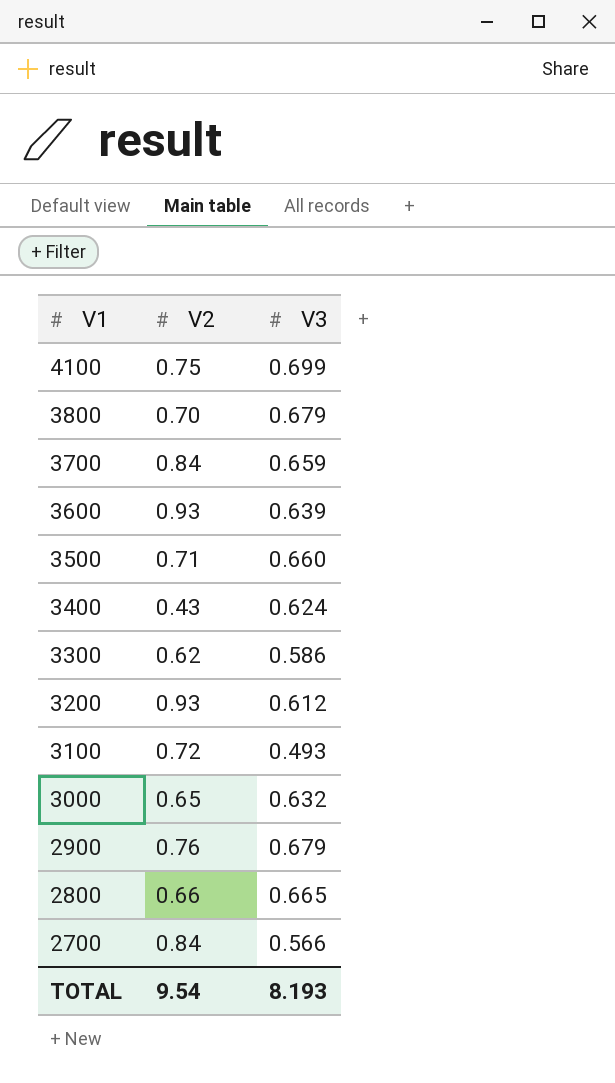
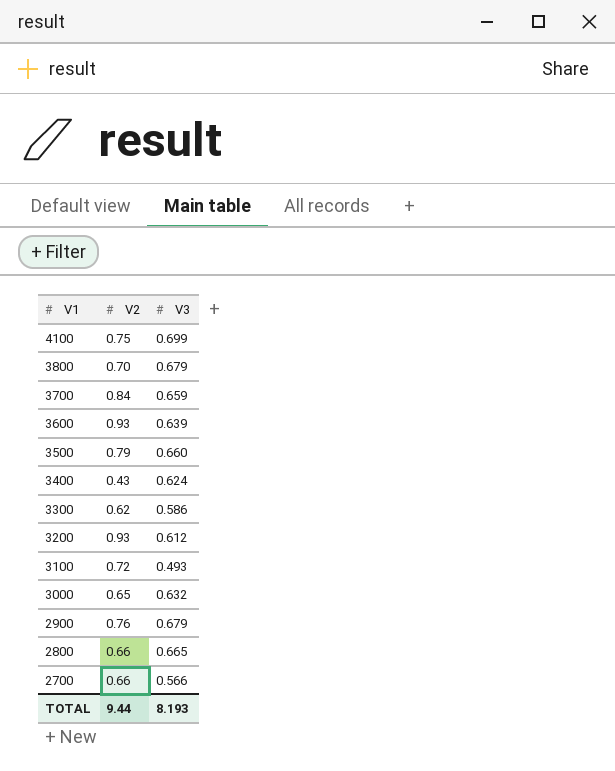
3500 | V2: 0.71 -> 0.79
2700 | V2: 0.84 -> 0.66
TOTAL | V2: 9.54 -> 9.44

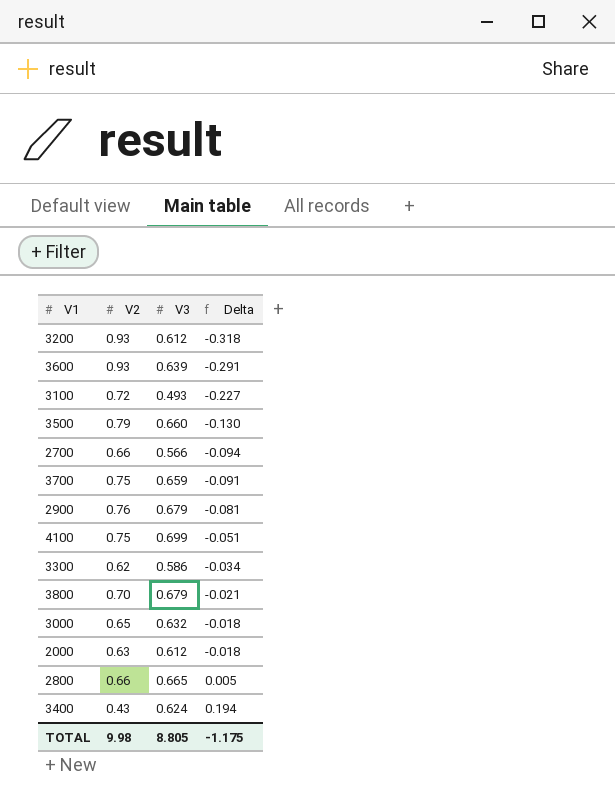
row order: V1 descending -> Delta ascending
column Delta | formula: none -> [V3] - [V2]
3700 | V2: 0.84 -> 0.75
row 2000: none -> 0.63 | 0.612 | -0.018
TOTAL | V2: 9.44 -> 9.98
TOTAL | V3: 8.193 -> 8.805

